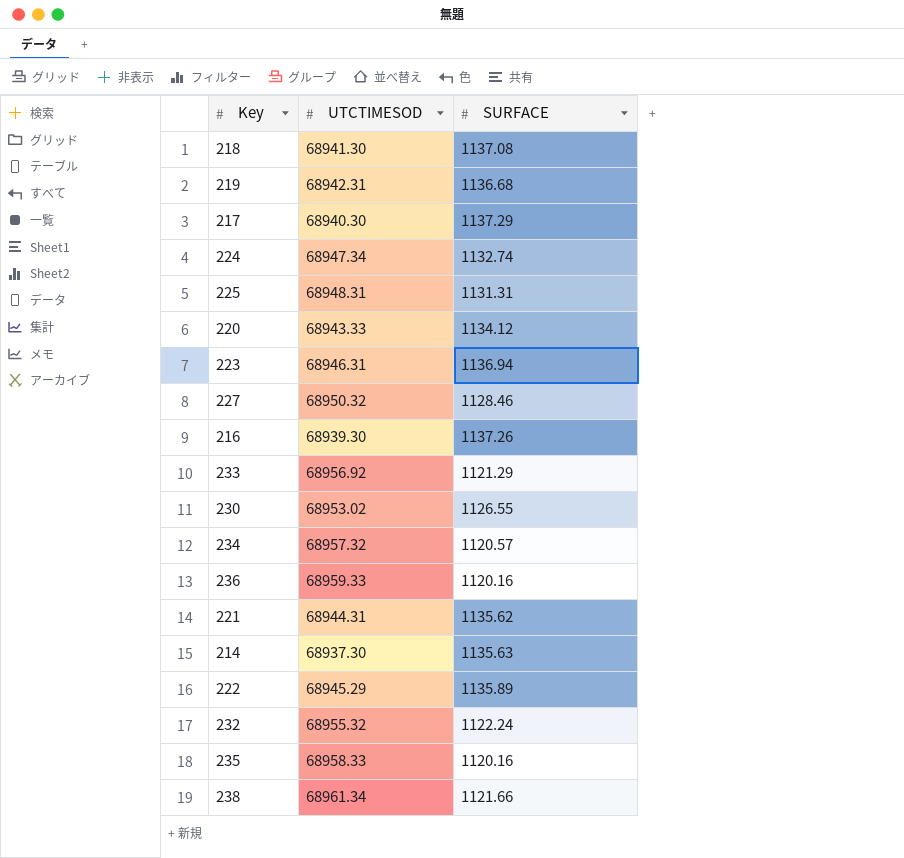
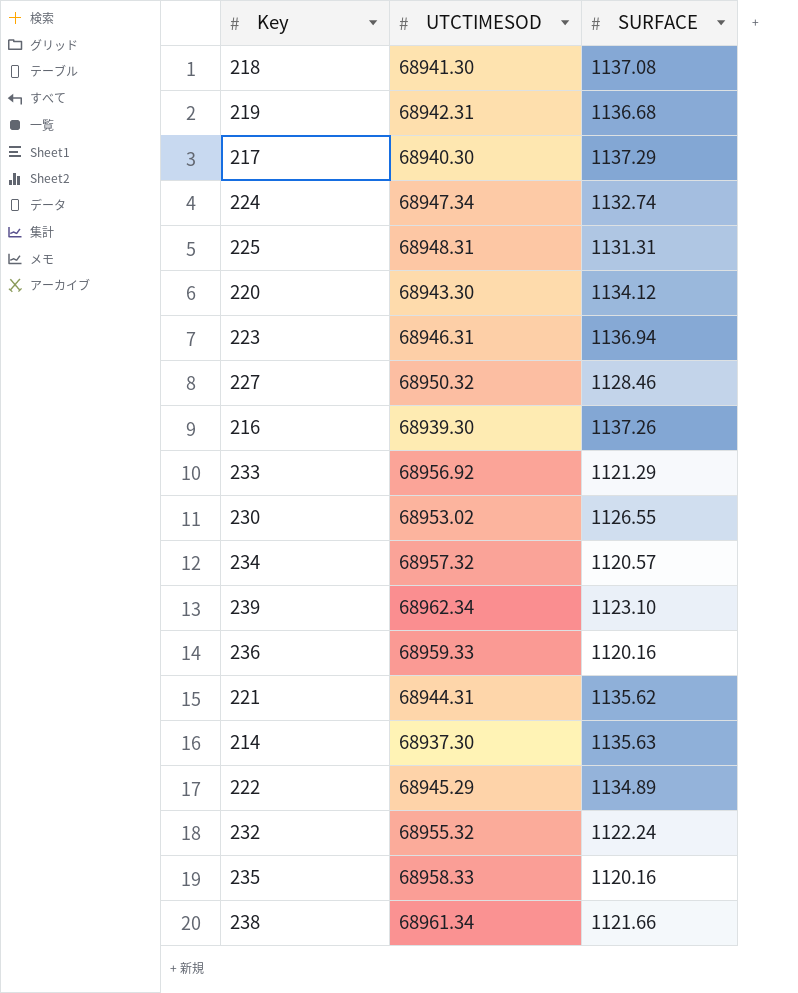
220 | UTCTIMESOD: 68943.33 -> 68943.30
row 239: none -> 68962.34 | 1123.10
222 | SURFACE: 1135.89 -> 1134.89

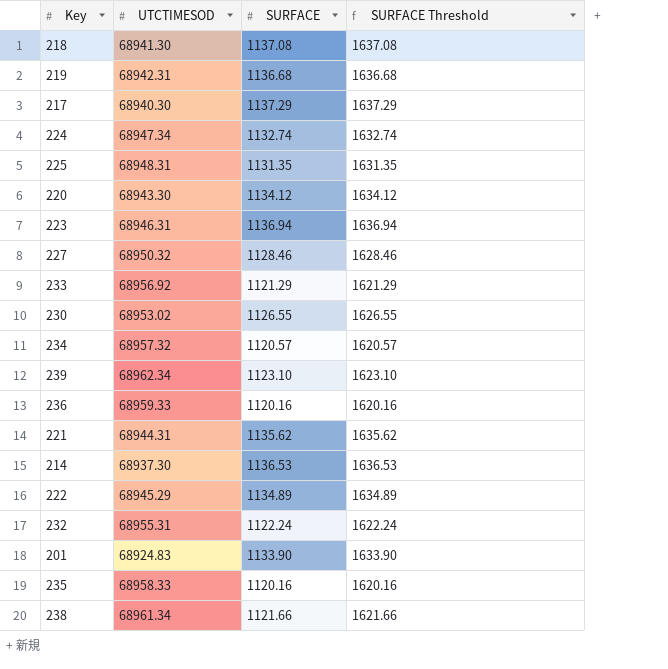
column SURFACE Threshold | formula: none -> [SURFACE] + 500
row 216: 68939.30 | 1137.26 -> none
225 | SURFACE: 1131.31 -> 1131.35
214 | SURFACE: 1135.63 -> 1136.53
232 | UTCTIMESOD: 68955.32 -> 68955.31
row 201: none -> 68924.83 | 1133.90 | 1633.90

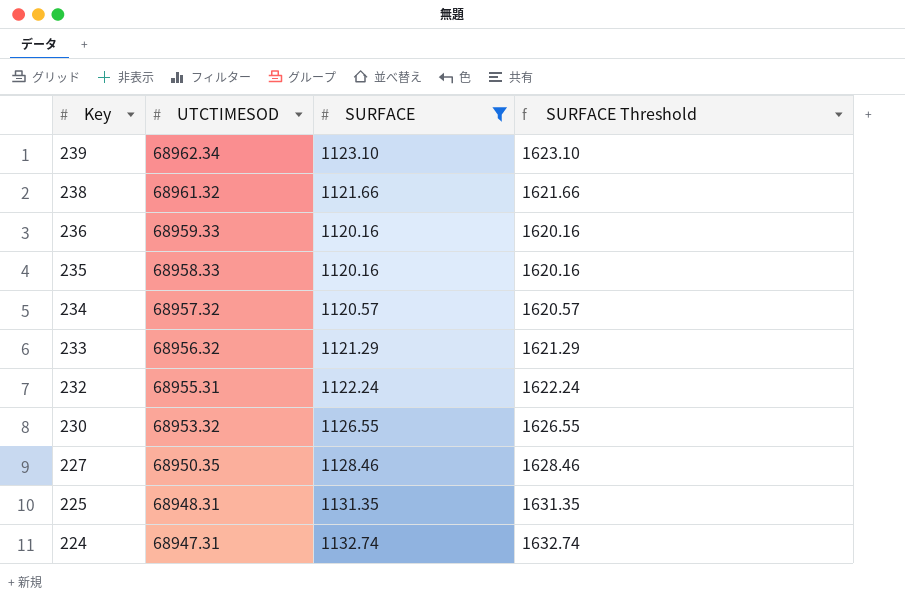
filter: none -> SURFACE <= 1132.74
row order: none -> Key descending
238 | UTCTIMESOD: 68961.34 -> 68961.32
233 | UTCTIMESOD: 68956.92 -> 68956.32
230 | UTCTIMESOD: 68953.02 -> 68953.32
227 | UTCTIMESOD: 68950.32 -> 68950.35
224 | UTCTIMESOD: 68947.34 -> 68947.31

